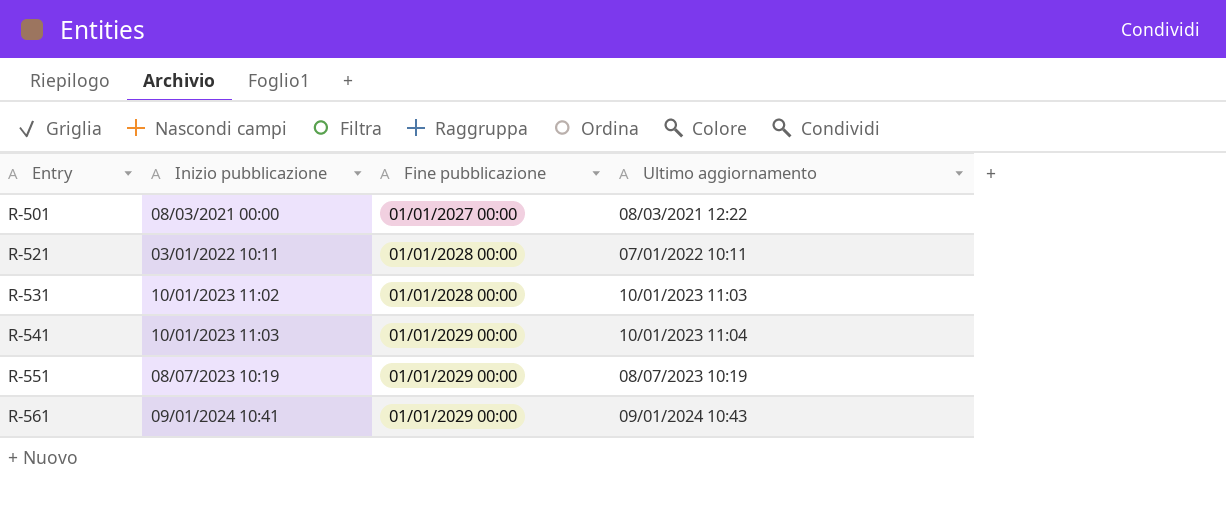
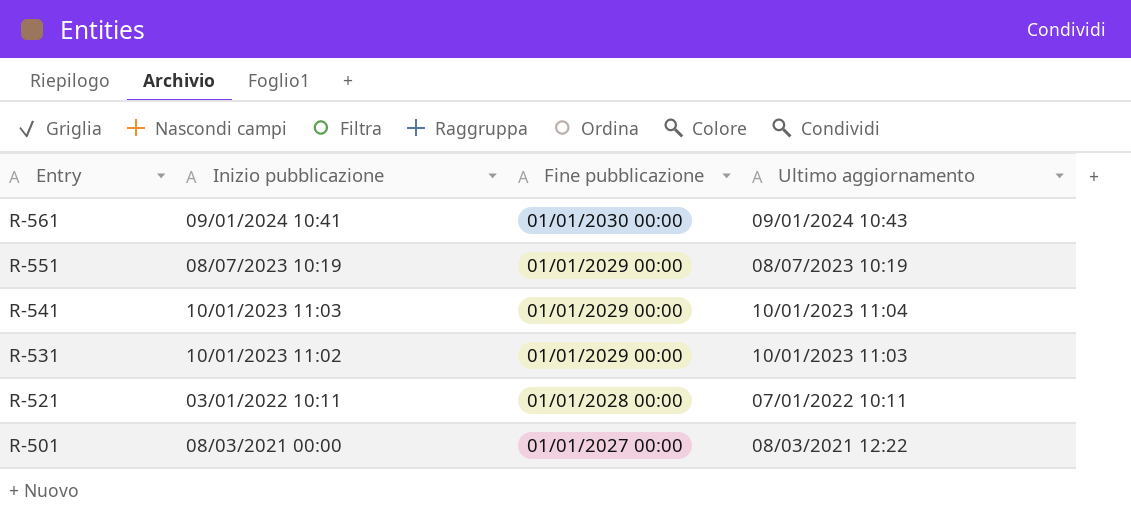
row order: Entry ascending -> Entry descending
R-561 | Fine pubblicazione: 01/01/2029 00:00 -> 01/01/2030 00:00
R-531 | Fine pubblicazione: 01/01/2028 00:00 -> 01/01/2029 00:00

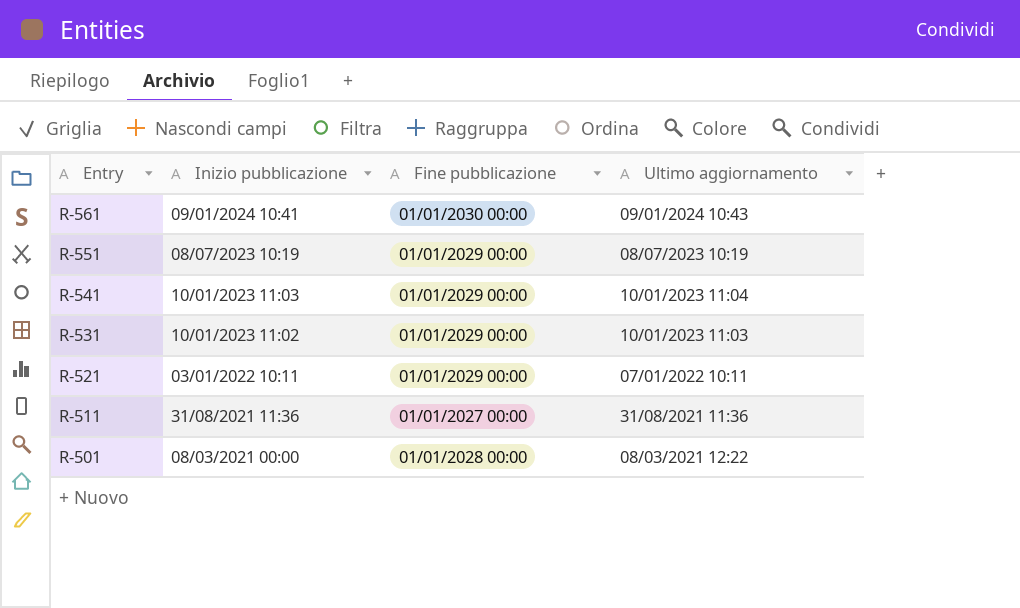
R-521 | Fine pubblicazione: 01/01/2028 00:00 -> 01/01/2029 00:00
row R-511: none -> 31/08/2021 11:36 | 01/01/2027 00:00 | 31/08/2021 11:36
R-501 | Fine pubblicazione: 01/01/2027 00:00 -> 01/01/2028 00:00

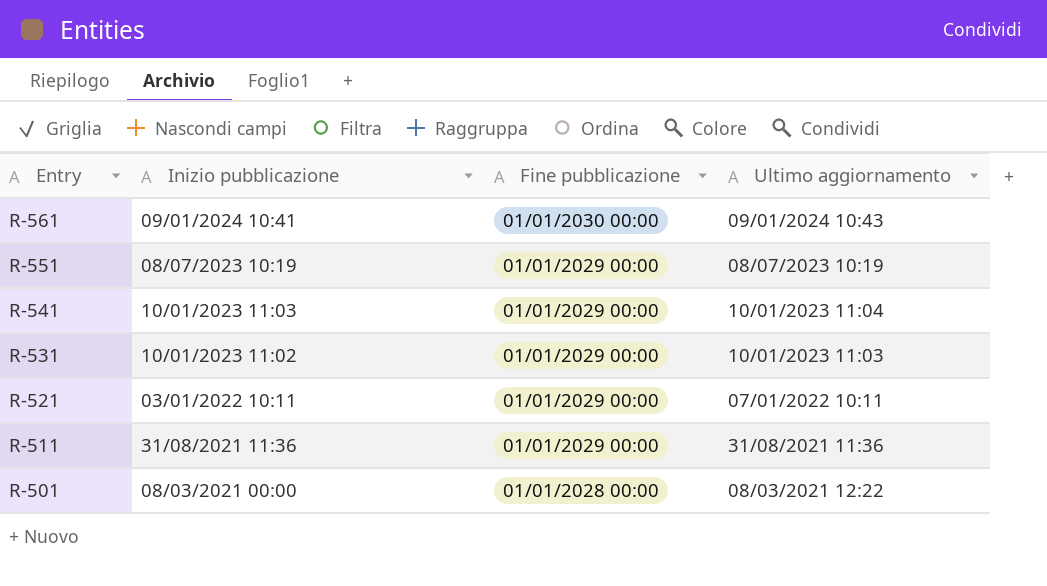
R-511 | Fine pubblicazione: 01/01/2027 00:00 -> 01/01/2029 00:00

